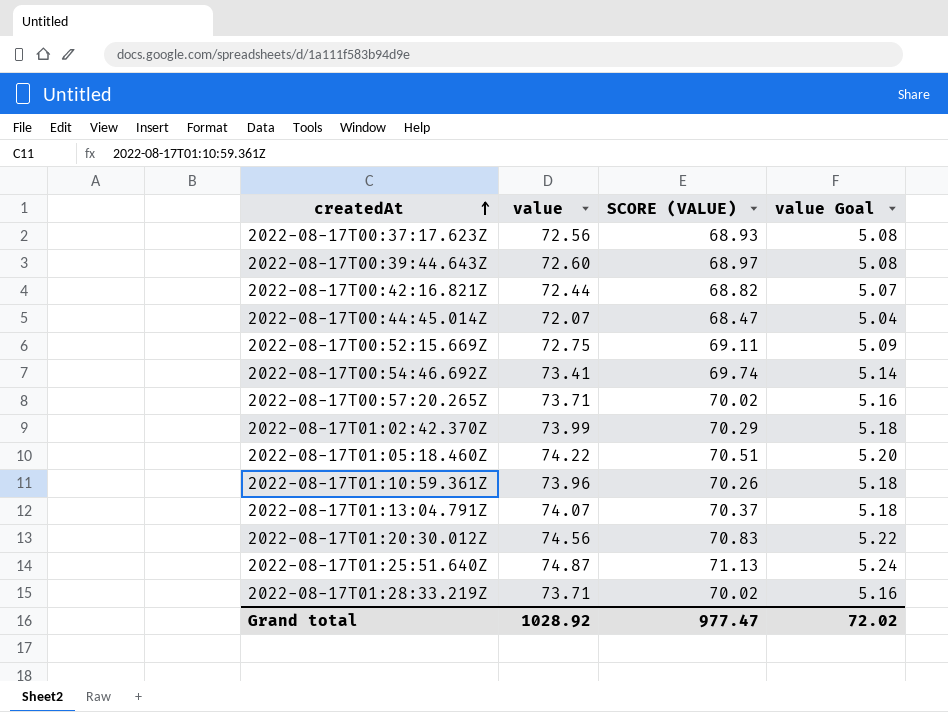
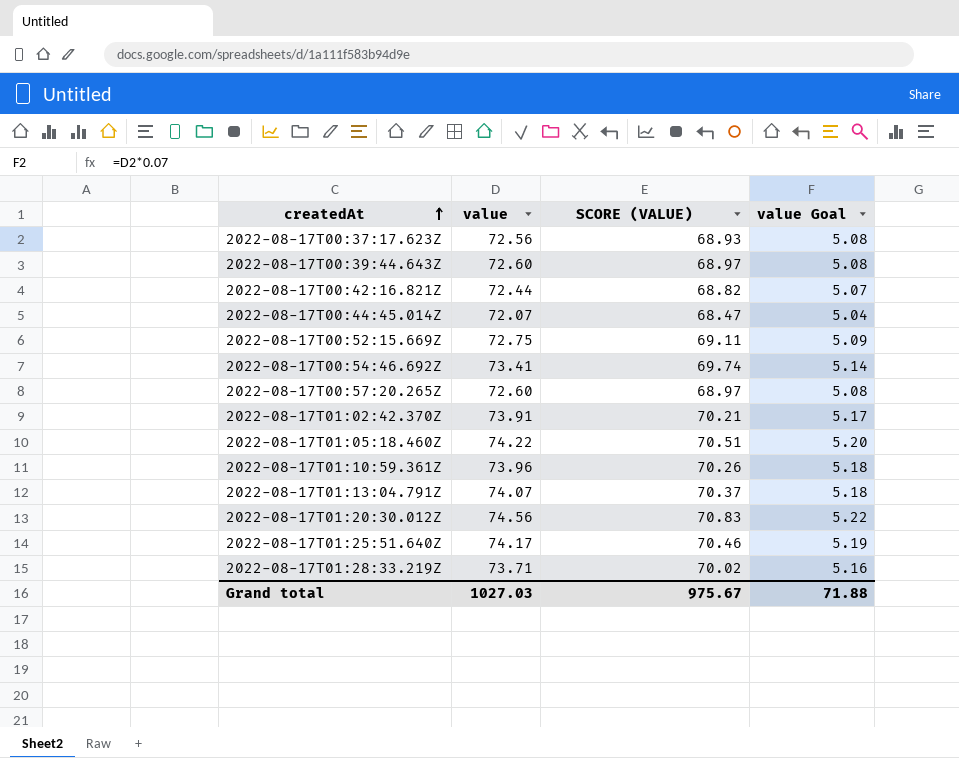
2022-08-17T00:57:20.265Z | value: 73.71 -> 72.60
2022-08-17T00:57:20.265Z | SCORE (VALUE): 70.02 -> 68.97
2022-08-17T00:57:20.265Z | value Goal: 5.16 -> 5.08
2022-08-17T01:02:42.370Z | value: 73.99 -> 73.91
2022-08-17T01:02:42.370Z | SCORE (VALUE): 70.29 -> 70.21
2022-08-17T01:02:42.370Z | value Goal: 5.18 -> 5.17
2022-08-17T01:25:51.640Z | value: 74.87 -> 74.17
2022-08-17T01:25:51.640Z | SCORE (VALUE): 71.13 -> 70.46
2022-08-17T01:25:51.640Z | value Goal: 5.24 -> 5.19
Grand total | value: 1028.92 -> 1027.03
Grand total | SCORE (VALUE): 977.47 -> 975.67
Grand total | value Goal: 72.02 -> 71.88

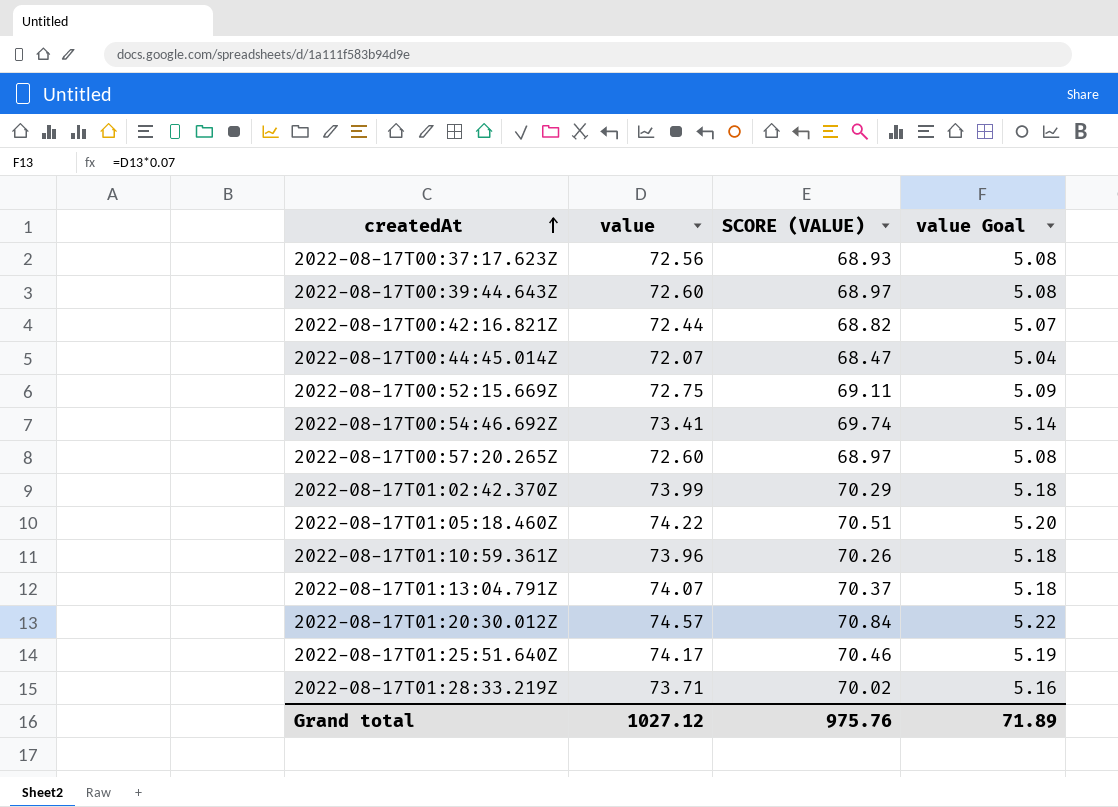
2022-08-17T01:02:42.370Z | value: 73.91 -> 73.99
2022-08-17T01:02:42.370Z | SCORE (VALUE): 70.21 -> 70.29
2022-08-17T01:02:42.370Z | value Goal: 5.17 -> 5.18
2022-08-17T01:20:30.012Z | value: 74.56 -> 74.57
2022-08-17T01:20:30.012Z | SCORE (VALUE): 70.83 -> 70.84
Grand total | value: 1027.03 -> 1027.12
Grand total | SCORE (VALUE): 975.67 -> 975.76
Grand total | value Goal: 71.88 -> 71.89

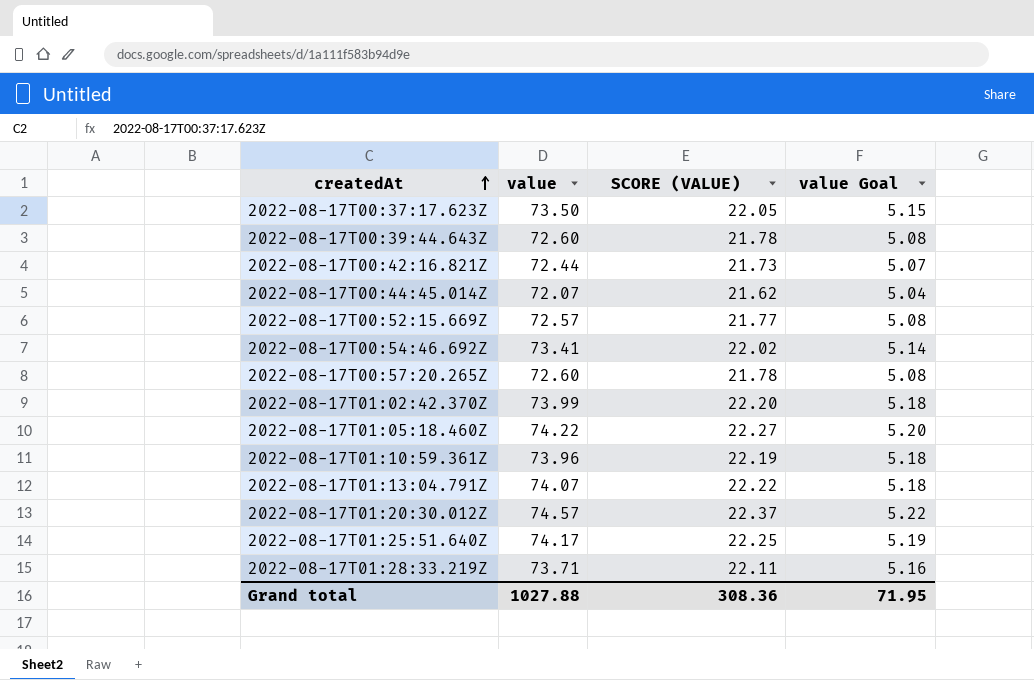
column SCORE (VALUE) | formula: [value] * 0.95 -> [value] * 0.3
2022-08-17T00:37:17.623Z | value: 72.56 -> 73.50
2022-08-17T00:37:17.623Z | value Goal: 5.08 -> 5.15
2022-08-17T00:52:15.669Z | value: 72.75 -> 72.57
2022-08-17T00:52:15.669Z | value Goal: 5.09 -> 5.08
Grand total | value: 1027.12 -> 1027.88
Grand total | SCORE (VALUE): 975.76 -> 308.36
Grand total | value Goal: 71.89 -> 71.95

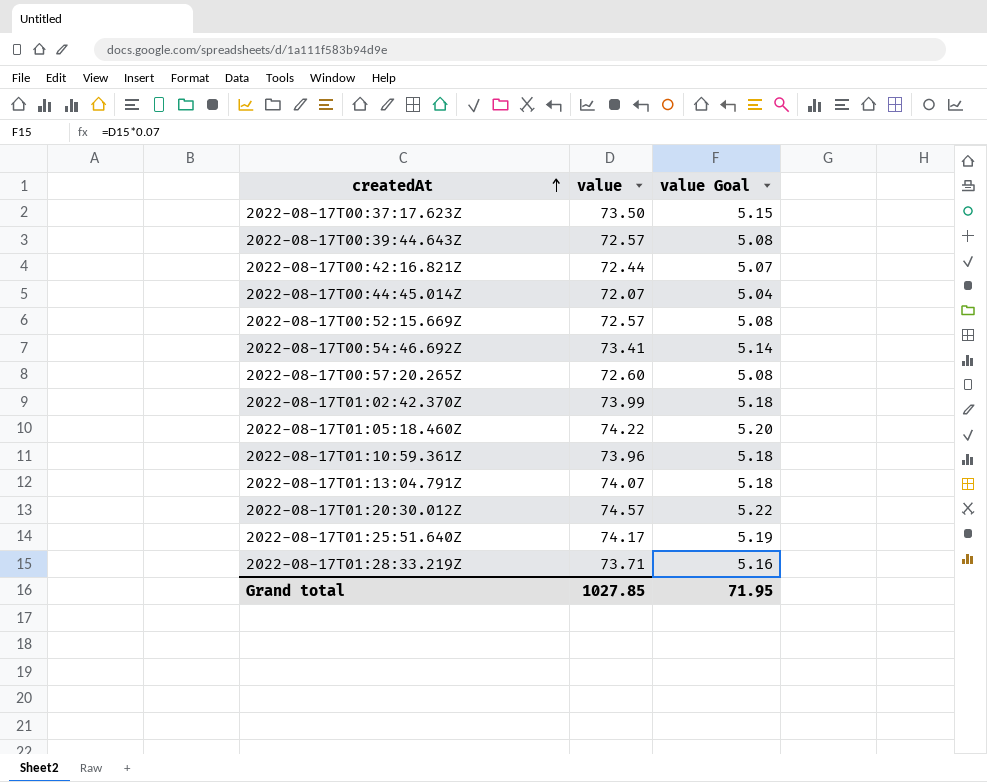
column SCORE (VALUE) | formula: [value] * 0.3 -> none
2022-08-17T00:39:44.643Z | value: 72.60 -> 72.57
Grand total | value: 1027.88 -> 1027.85

